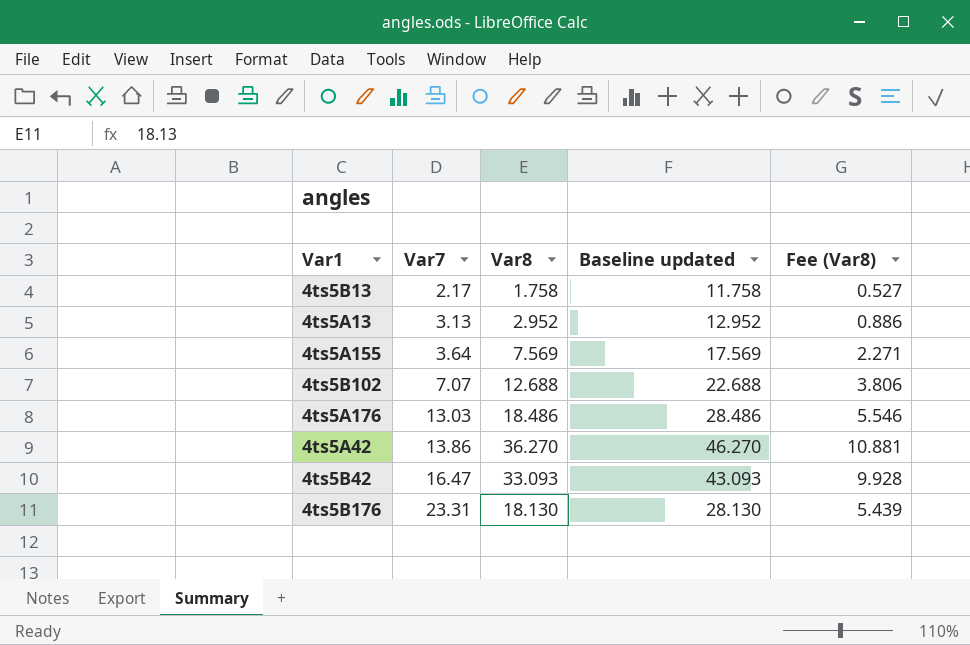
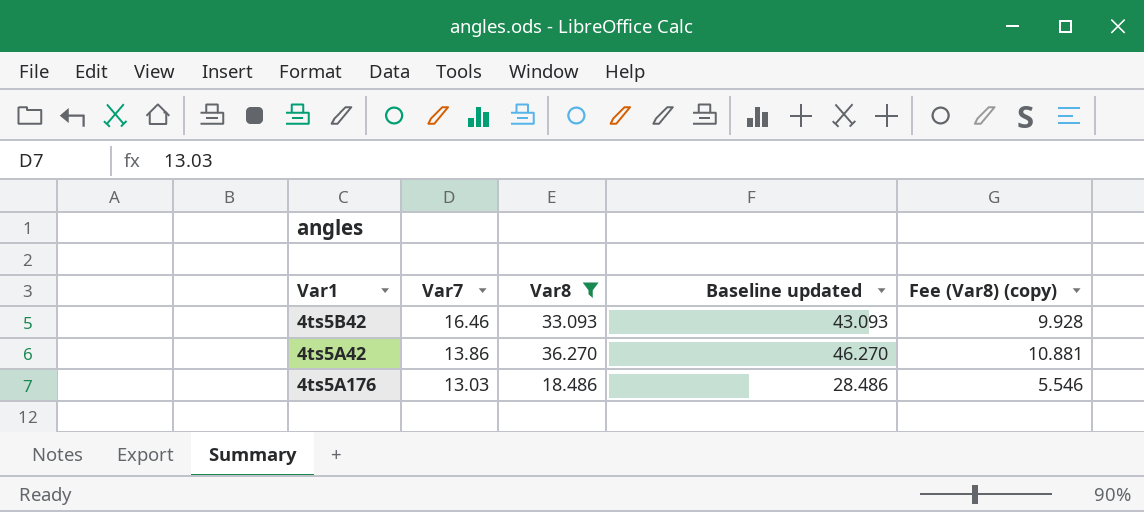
filter: none -> Var8 >= 18.486
row order: Var7 ascending -> Var7 descending
column name: Fee (Var8) -> Fee (Var8) (copy)
4ts5B42 | Var7: 16.47 -> 16.46

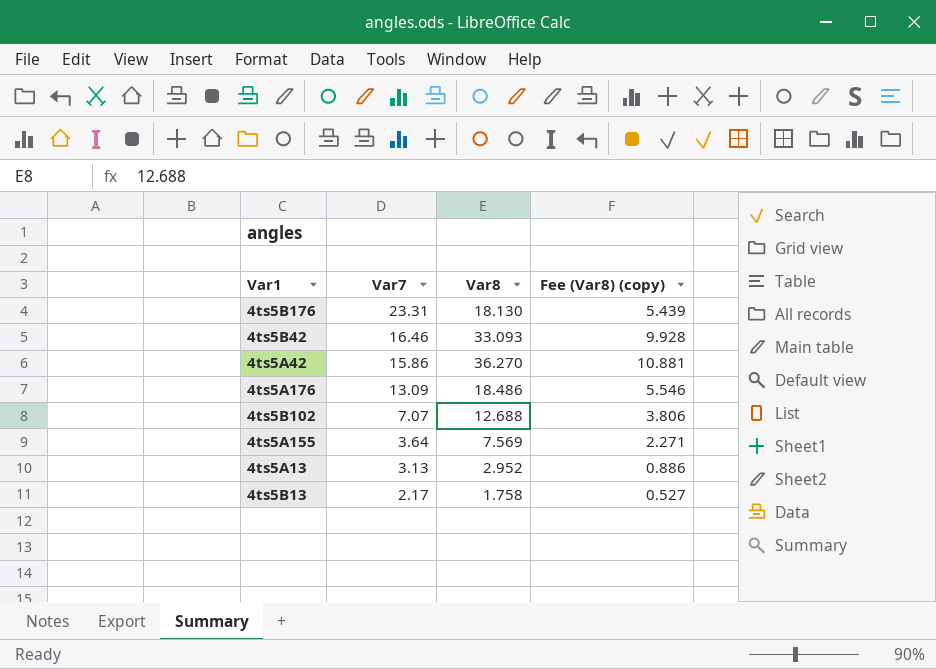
filter: Var8 >= 18.486 -> none
column Baseline updated | formula: [Var8] + 10 -> none
4ts5A42 | Var7: 13.86 -> 15.86
4ts5A176 | Var7: 13.03 -> 13.09

